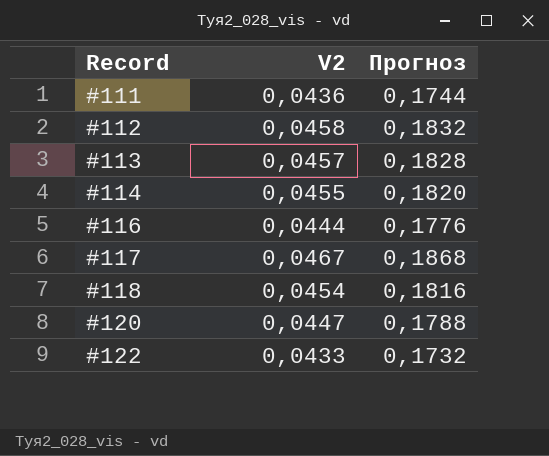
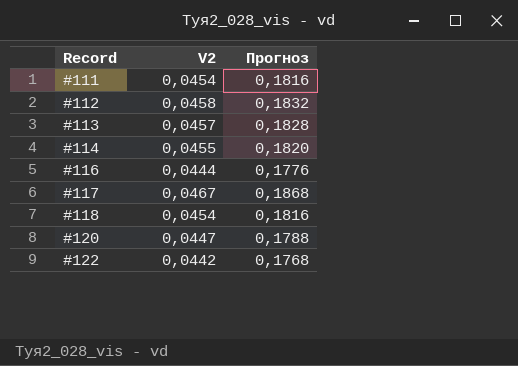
#111 | V2: 0,0436 -> 0,0454
#111 | Прогноз: 0,1744 -> 0,1816
#122 | V2: 0,0433 -> 0,0442
#122 | Прогноз: 0,1732 -> 0,1768

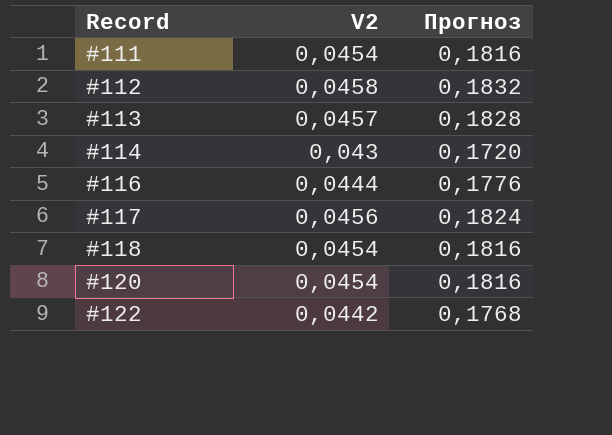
#114 | V2: 0,0455 -> 0,043
#114 | Прогноз: 0,1820 -> 0,1720
#117 | V2: 0,0467 -> 0,0456
#117 | Прогноз: 0,1868 -> 0,1824
#120 | V2: 0,0447 -> 0,0454
#120 | Прогноз: 0,1788 -> 0,1816

